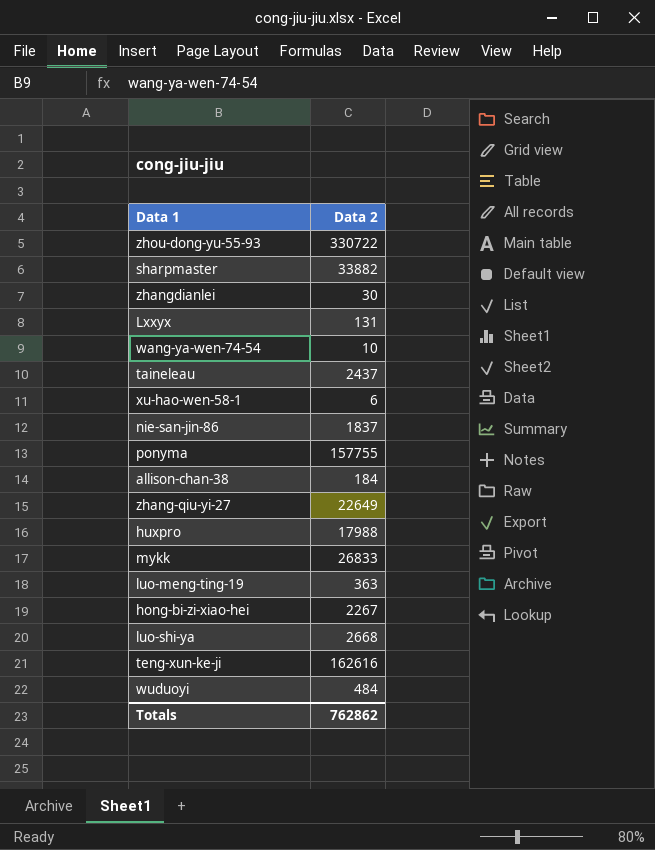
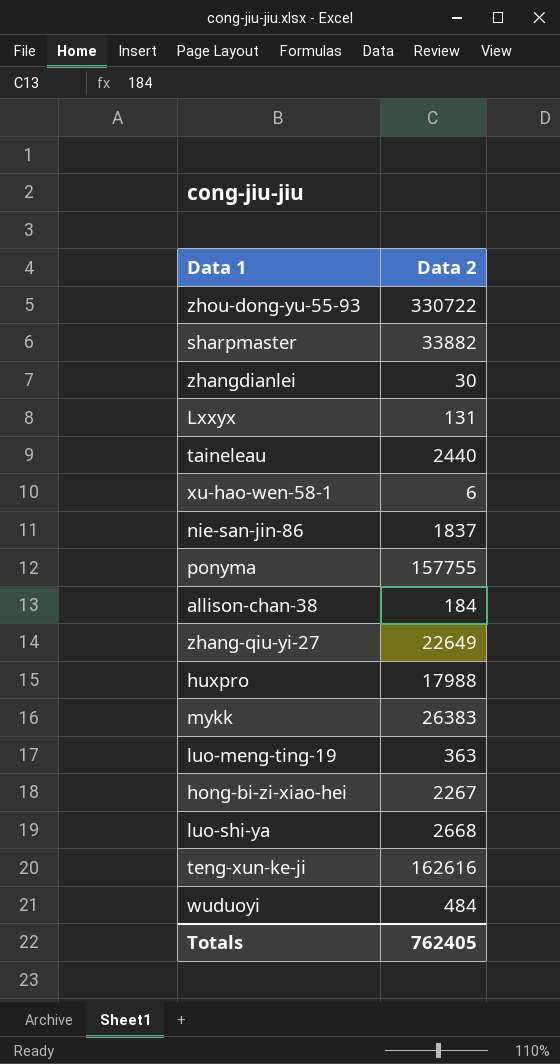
row wang-ya-wen-74-54: 10 -> none
taineleau | Data 2: 2437 -> 2440
mykk | Data 2: 26833 -> 26383
Totals | Data 2: 762862 -> 762405

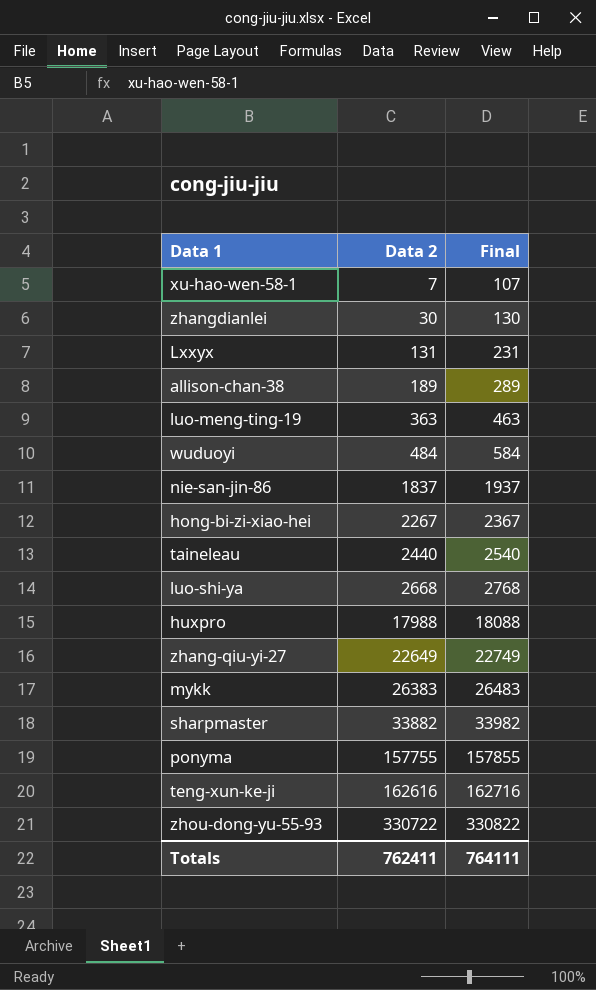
row order: none -> Data 2 ascending
column Final | formula: none -> [Data 2] + 100
xu-hao-wen-58-1 | Data 2: 6 -> 7
allison-chan-38 | Data 2: 184 -> 189
Totals | Data 2: 762405 -> 762411

